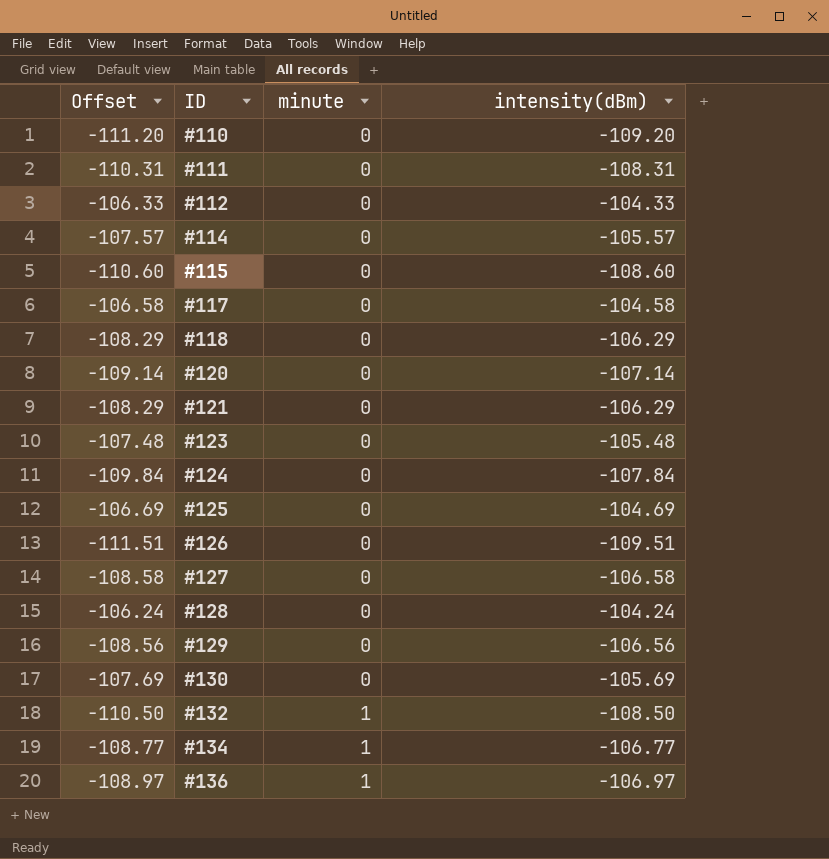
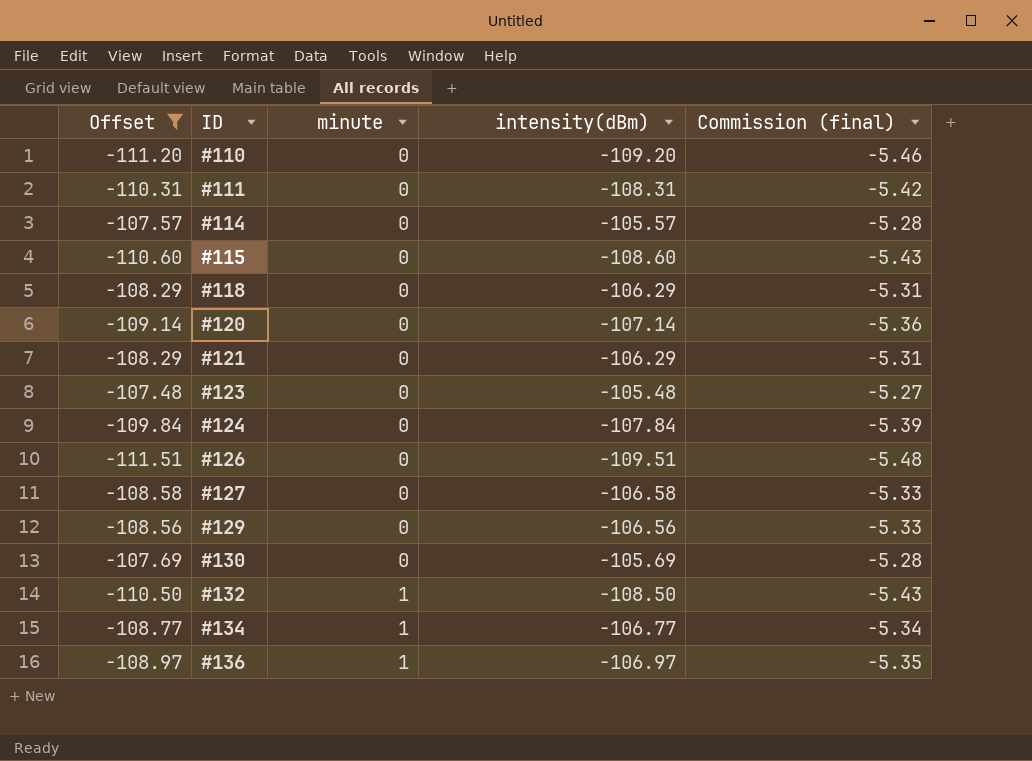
filter: none -> Offset <= -107.48
column Commission (final) | formula: none -> [intensity(dBm)] * 0.05

